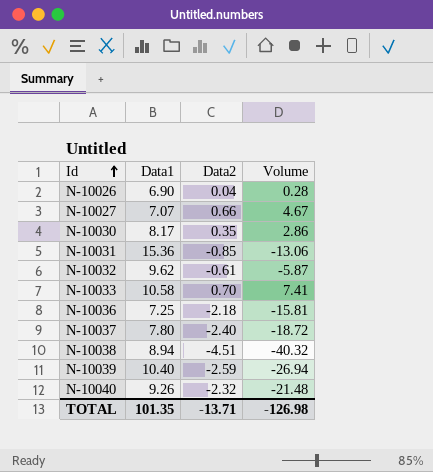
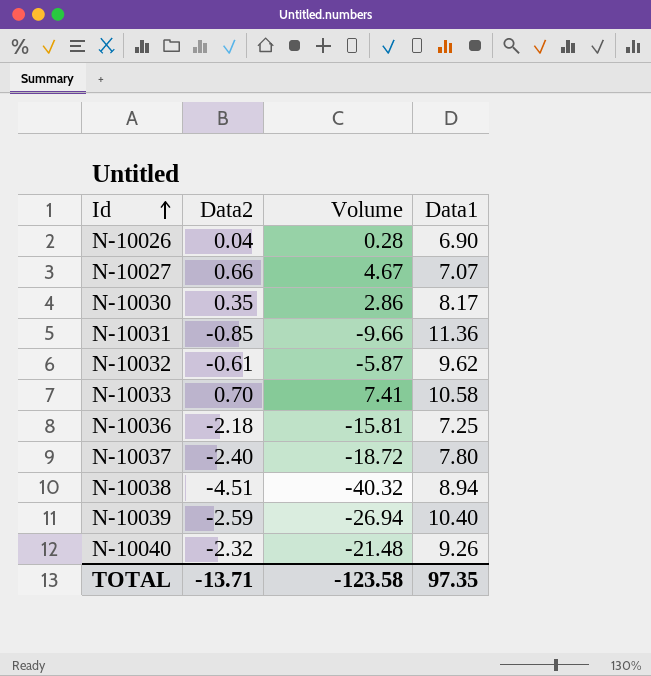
column Data1 | position: 2 -> 4
N-10031 | Volume: -13.06 -> -9.66
N-10031 | Data1: 15.36 -> 11.36
TOTAL | Volume: -126.98 -> -123.58
TOTAL | Data1: 101.35 -> 97.35

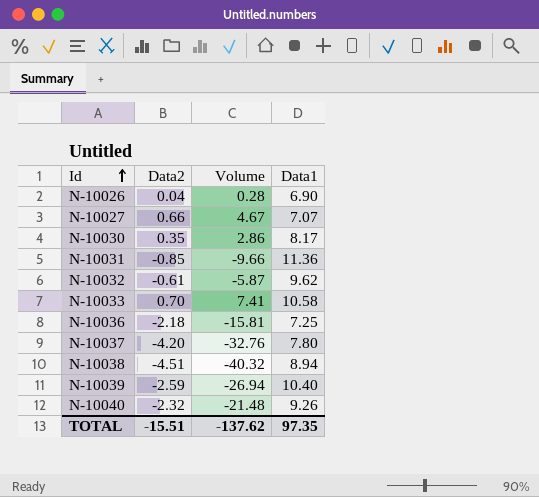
N-10037 | Data2: -2.40 -> -4.20
N-10037 | Volume: -18.72 -> -32.76
TOTAL | Data2: -13.71 -> -15.51
TOTAL | Volume: -123.58 -> -137.62

